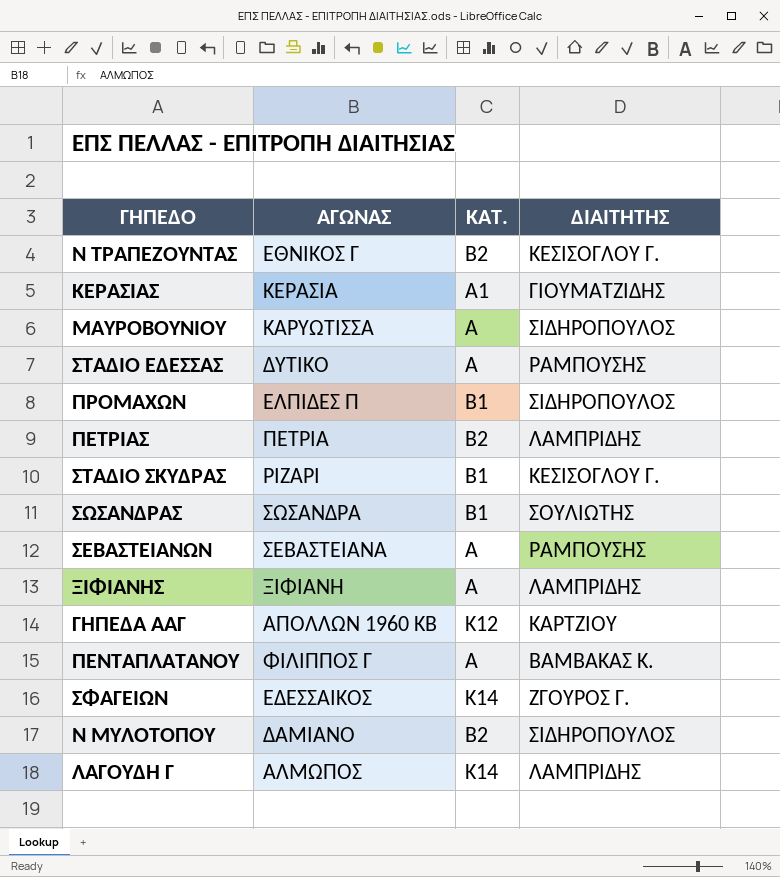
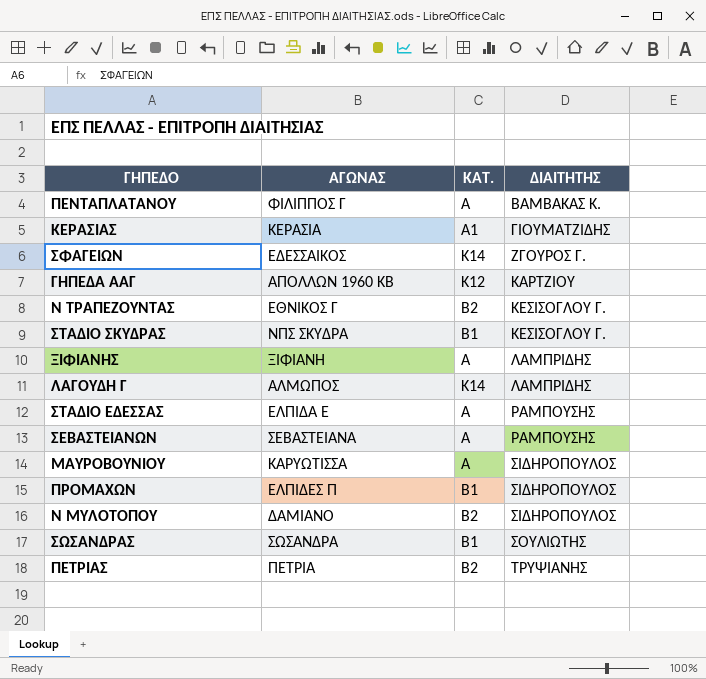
row order: none -> ΔΙΑΙΤΗΤΗΣ ascending
ΣΤΑΔΙΟ ΣΚΥΔΡΑΣ | ΑΓΩΝΑΣ: ΡΙΖΑΡΙ -> ΝΠΣ ΣΚΥΔΡΑ
ΣΤΑΔΙΟ ΕΔΕΣΣΑΣ | ΑΓΩΝΑΣ: ΔΥΤΙΚΟ -> ΕΛΠΙΔΑ Ε
ΠΕΤΡΙΑΣ | ΔΙΑΙΤΗΤΗΣ: ΛΑΜΠΡΙΔΗΣ -> ΤΡΥΨΙΑΝΗΣ

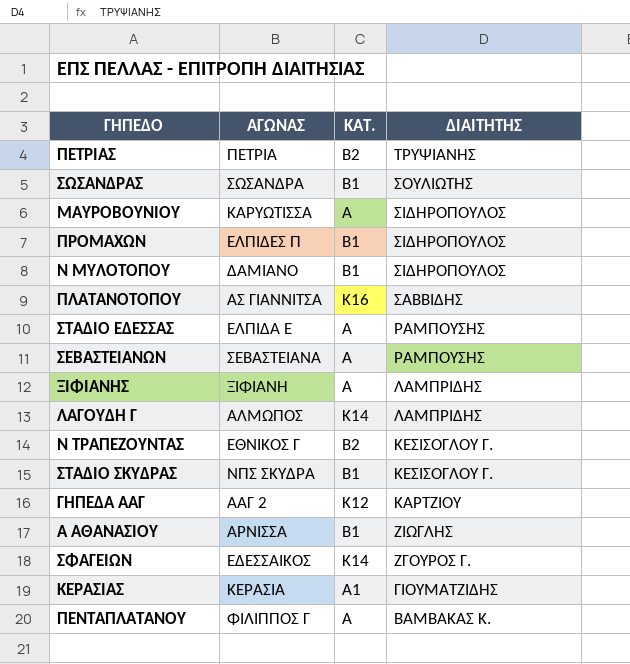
row order: ΔΙΑΙΤΗΤΗΣ ascending -> ΔΙΑΙΤΗΤΗΣ descending
Ν ΜΥΛΟΤΟΠΟΥ | ΚΑΤ.: Β2 -> Β1
row ΠΛΑΤΑΝΟΤΟΠΟΥ: none -> ΑΣ ΓΙΑΝΝΙΤΣΑ | Κ16 | ΣΑΒΒΙΔΗΣ
ΓΗΠΕΔΑ ΑΑΓ | ΑΓΩΝΑΣ: ΑΠΟΛΛΩΝ 1960 ΚΒ -> ΑΑΓ 2
row Α ΑΘΑΝΑΣΙΟΥ: none -> ΑΡΝΙΣΣΑ | Β1 | ΖΙΩΓΛΗΣ

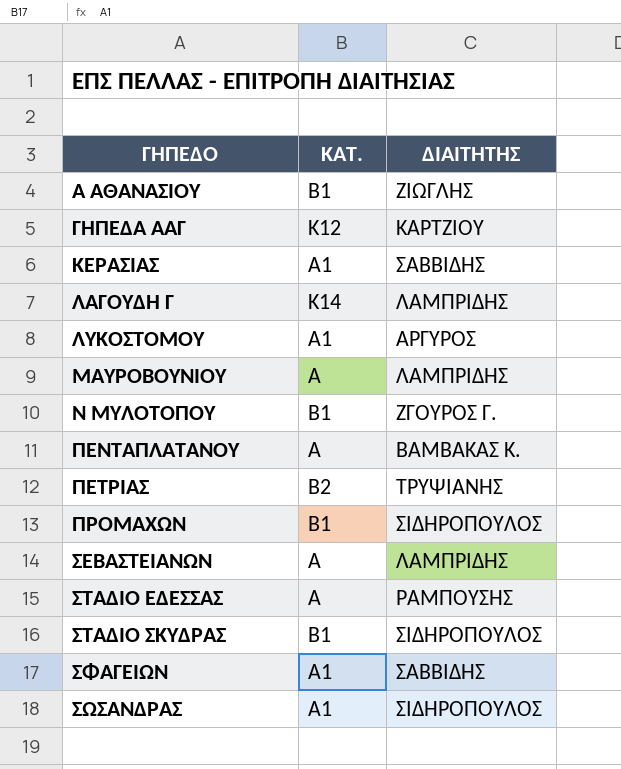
row order: ΔΙΑΙΤΗΤΗΣ descending -> ΓΗΠΕΔΟ ascending
column ΑΓΩΝΑΣ | position: 2 -> none
row ΠΛΑΤΑΝΟΤΟΠΟΥ: ΑΣ ΓΙΑΝΝΙΤΣΑ | Κ16 | ΣΑΒΒΙΔΗΣ -> none
row ΞΙΦΙΑΝΗΣ: ΞΙΦΙΑΝΗ | Α | ΛΑΜΠΡΙΔΗΣ -> none
row Ν ΤΡΑΠΕΖΟΥΝΤΑΣ: ΕΘΝΙΚΟΣ Γ | Β2 | ΚΕΣΙΣΟΓΛΟΥ Γ. -> none
ΚΕΡΑΣΙΑΣ | ΔΙΑΙΤΗΤΗΣ: ΓΙΟΥΜΑΤΖΙΔΗΣ -> ΣΑΒΒΙΔΗΣ
row ΛΥΚΟΣΤΟΜΟΥ: none -> Α1 | ΑΡΓΥΡΟΣ
ΜΑΥΡΟΒΟΥΝΙΟΥ | ΔΙΑΙΤΗΤΗΣ: ΣΙΔΗΡΟΠΟΥΛΟΣ -> ΛΑΜΠΡΙΔΗΣ
Ν ΜΥΛΟΤΟΠΟΥ | ΔΙΑΙΤΗΤΗΣ: ΣΙΔΗΡΟΠΟΥΛΟΣ -> ΖΓΟΥΡΟΣ Γ.
ΣΕΒΑΣΤΕΙΑΝΩΝ | ΔΙΑΙΤΗΤΗΣ: ΡΑΜΠΟΥΣΗΣ -> ΛΑΜΠΡΙΔΗΣ
ΣΤΑΔΙΟ ΣΚΥΔΡΑΣ | ΔΙΑΙΤΗΤΗΣ: ΚΕΣΙΣΟΓΛΟΥ Γ. -> ΣΙΔΗΡΟΠΟΥΛΟΣ
ΣΦΑΓΕΙΩΝ | ΚΑΤ.: Κ14 -> Α1
ΣΦΑΓΕΙΩΝ | ΔΙΑΙΤΗΤΗΣ: ΖΓΟΥΡΟΣ Γ. -> ΣΑΒΒΙΔΗΣ
ΣΩΣΑΝΔΡΑΣ | ΚΑΤ.: Β1 -> Α1
ΣΩΣΑΝΔΡΑΣ | ΔΙΑΙΤΗΤΗΣ: ΣΟΥΛΙΩΤΗΣ -> ΣΙΔΗΡΟΠΟΥΛΟΣ

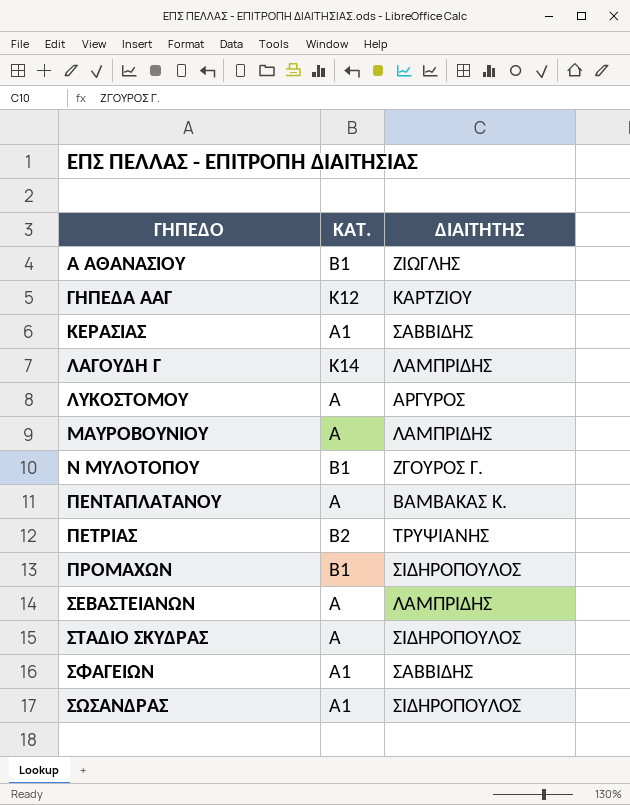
row ΣΤΑΔΙΟ ΕΔΕΣΣΑΣ: Α | ΡΑΜΠΟΥΣΗΣ -> none
ΛΥΚΟΣΤΟΜΟΥ | ΚΑΤ.: Α1 -> Α
ΣΤΑΔΙΟ ΣΚΥΔΡΑΣ | ΚΑΤ.: Β1 -> Α

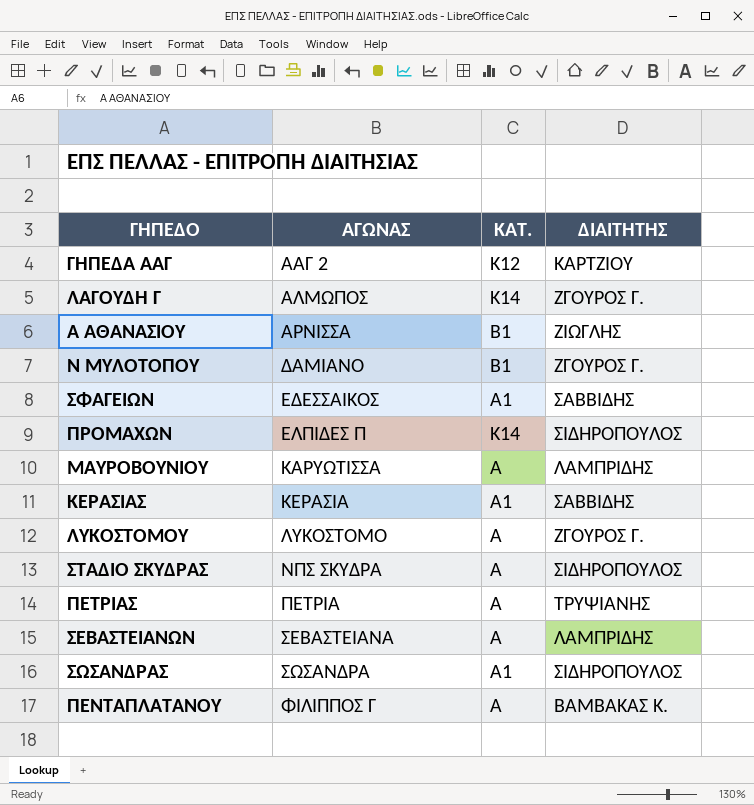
row order: ΓΗΠΕΔΟ ascending -> ΑΓΩΝΑΣ ascending
column ΑΓΩΝΑΣ | position: none -> 2
ΛΑΓΟΥΔΗ Γ | ΔΙΑΙΤΗΤΗΣ: ΛΑΜΠΡΙΔΗΣ -> ΖΓΟΥΡΟΣ Γ.
ΠΡΟΜΑΧΩΝ | ΚΑΤ.: Β1 -> Κ14
ΛΥΚΟΣΤΟΜΟΥ | ΔΙΑΙΤΗΤΗΣ: ΑΡΓΥΡΟΣ -> ΖΓΟΥΡΟΣ Γ.
ΠΕΤΡΙΑΣ | ΚΑΤ.: Β2 -> Α

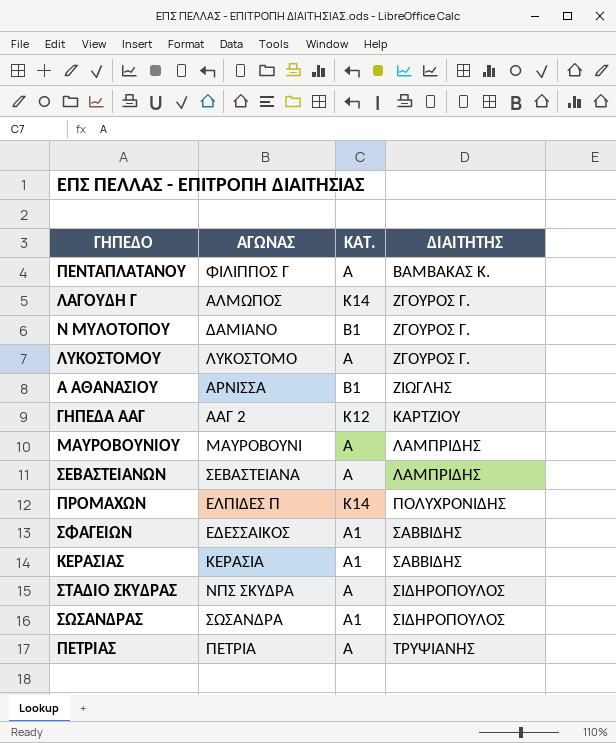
row order: ΑΓΩΝΑΣ ascending -> ΔΙΑΙΤΗΤΗΣ ascending
ΜΑΥΡΟΒΟΥΝΙΟΥ | ΑΓΩΝΑΣ: ΚΑΡΥΩΤΙΣΣΑ -> ΜΑΥΡΟΒΟΥΝΙ
ΠΡΟΜΑΧΩΝ | ΔΙΑΙΤΗΤΗΣ: ΣΙΔΗΡΟΠΟΥΛΟΣ -> ΠΟΛΥΧΡΟΝΙΔΗΣ

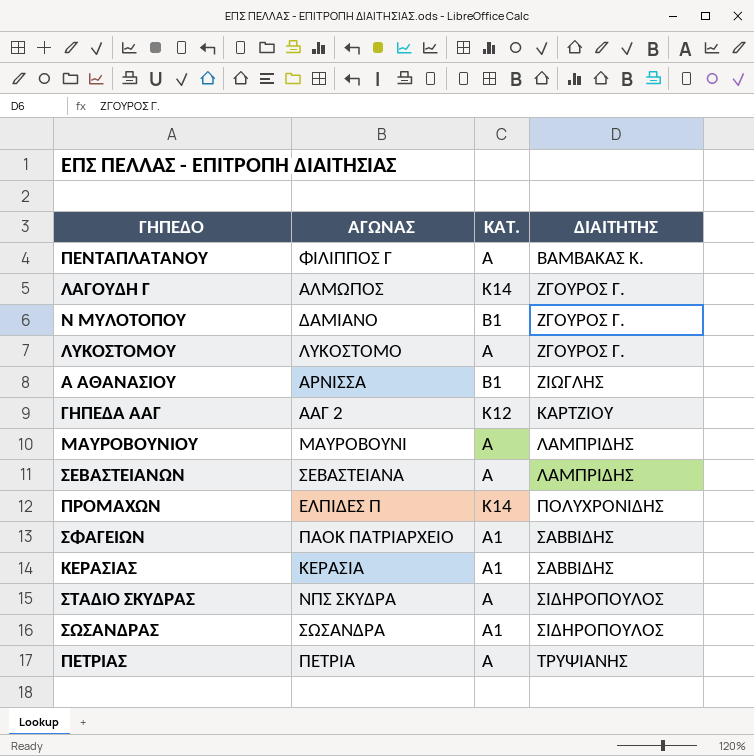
ΣΦΑΓΕΙΩΝ | ΑΓΩΝΑΣ: ΕΔΕΣΣΑΙΚΟΣ -> ΠΑΟΚ ΠΑΤΡΙΑΡΧΕΙΟ

